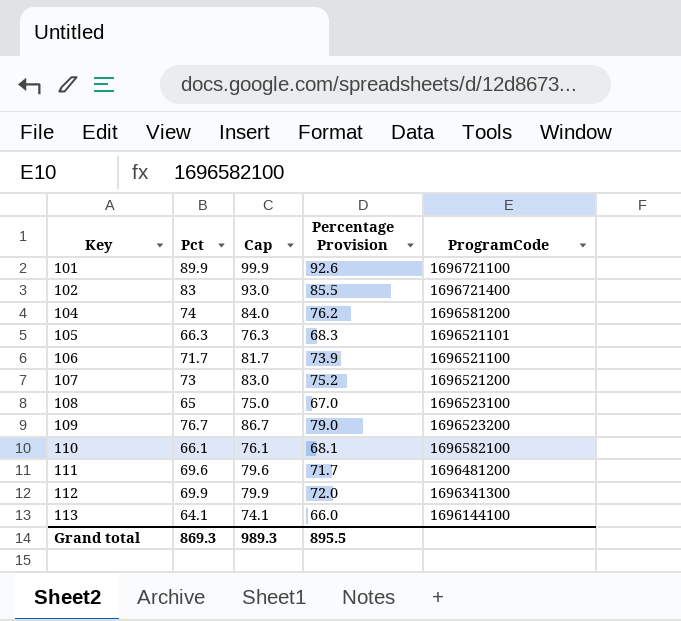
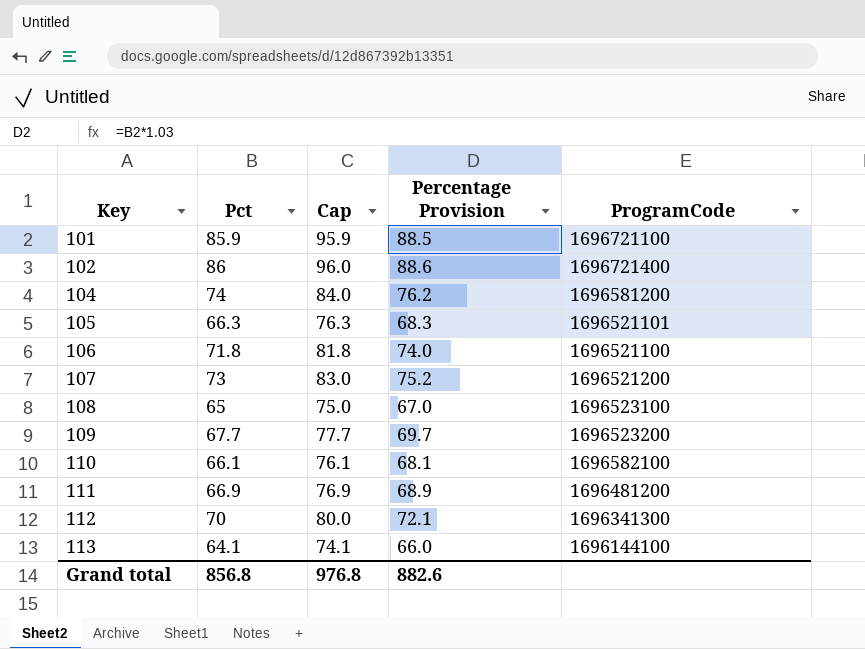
101 | Pct: 89.9 -> 85.9
101 | Cap: 99.9 -> 95.9
101 | Percentage Provision: 92.6 -> 88.5
102 | Pct: 83 -> 86
102 | Cap: 93.0 -> 96.0
102 | Percentage Provision: 85.5 -> 88.6
106 | Pct: 71.7 -> 71.8
106 | Cap: 81.7 -> 81.8
106 | Percentage Provision: 73.9 -> 74.0
109 | Pct: 76.7 -> 67.7
109 | Cap: 86.7 -> 77.7
109 | Percentage Provision: 79.0 -> 69.7
111 | Pct: 69.6 -> 66.9
111 | Cap: 79.6 -> 76.9
111 | Percentage Provision: 71.7 -> 68.9
112 | Pct: 69.9 -> 70
112 | Cap: 79.9 -> 80.0
112 | Percentage Provision: 72.0 -> 72.1
Grand total | Pct: 869.3 -> 856.8
Grand total | Cap: 989.3 -> 976.8
Grand total | Percentage Provision: 895.5 -> 882.6

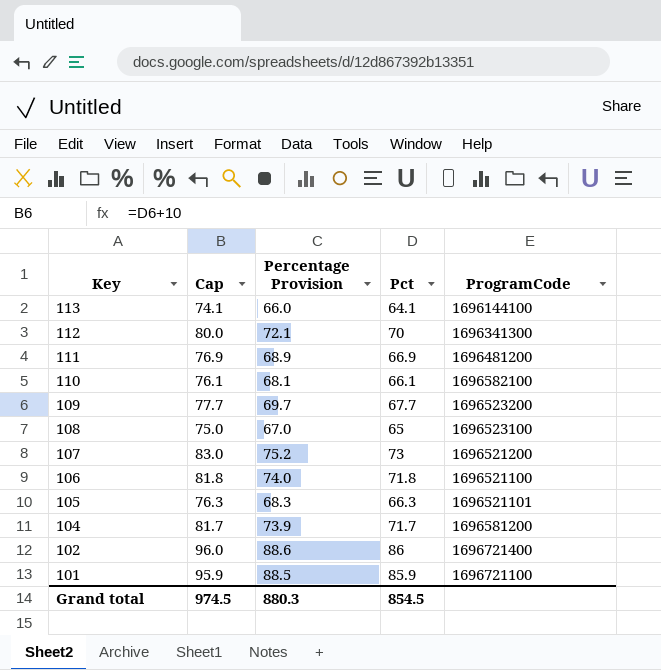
row order: Key ascending -> Key descending
column Pct | position: 2 -> 4
104 | Cap: 84.0 -> 81.7
104 | Percentage Provision: 76.2 -> 73.9
104 | Pct: 74 -> 71.7
Grand total | Cap: 976.8 -> 974.5
Grand total | Percentage Provision: 882.6 -> 880.3
Grand total | Pct: 856.8 -> 854.5

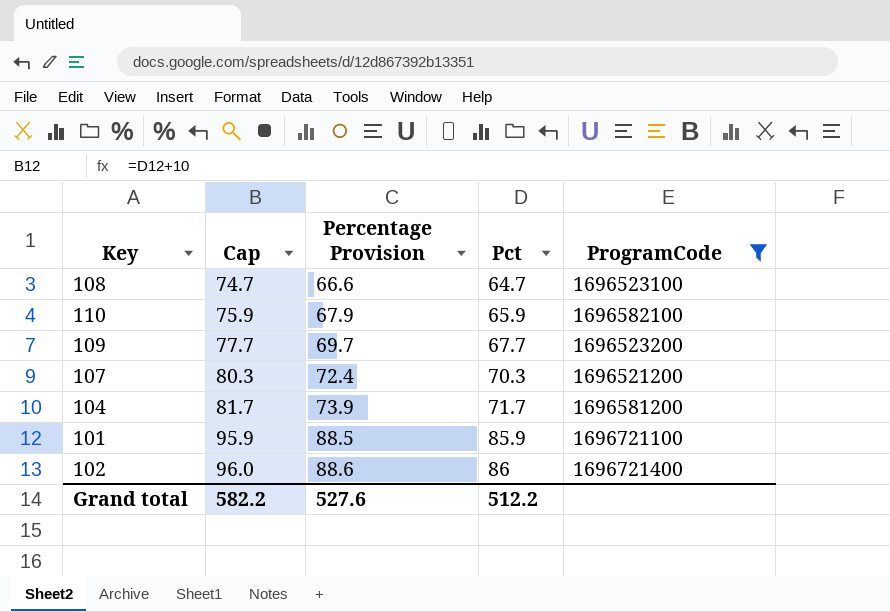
filter: none -> ProgramCode >= 1696521200
row order: Key descending -> Cap ascending
108 | Cap: 75.0 -> 74.7
108 | Percentage Provision: 67.0 -> 66.6
108 | Pct: 65 -> 64.7
110 | Cap: 76.1 -> 75.9
110 | Percentage Provision: 68.1 -> 67.9
110 | Pct: 66.1 -> 65.9
107 | Cap: 83.0 -> 80.3
107 | Percentage Provision: 75.2 -> 72.4
107 | Pct: 73 -> 70.3
Grand total | Cap: 974.5 -> 582.2
Grand total | Percentage Provision: 880.3 -> 527.6
Grand total | Pct: 854.5 -> 512.2

